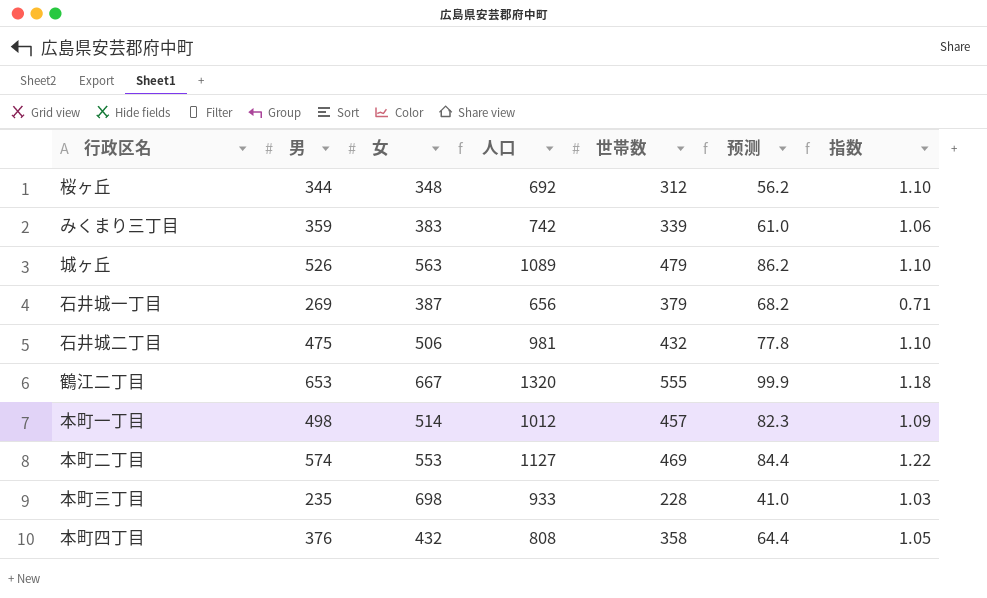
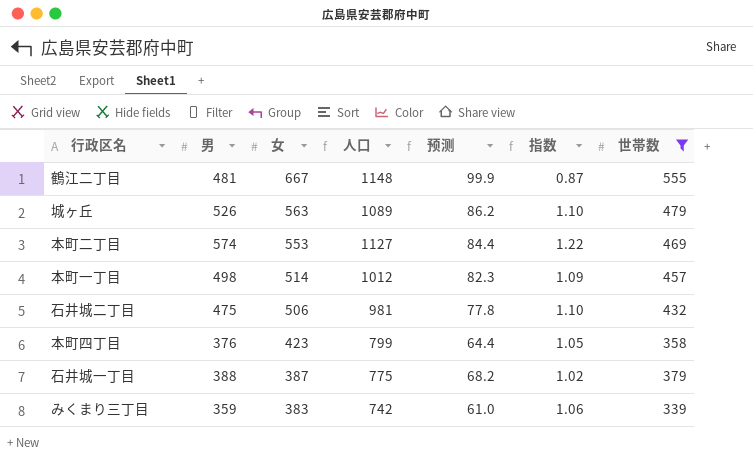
filter: none -> 世帯数 >= 339
row order: none -> 女 descending
column 世帯数 | position: 5 -> 7
鶴江二丁目 | 男: 653 -> 481
鶴江二丁目 | 人口: 1320 -> 1148
鶴江二丁目 | 指数: 1.18 -> 0.87
本町四丁目 | 女: 432 -> 423
本町四丁目 | 人口: 808 -> 799
石井城一丁目 | 男: 269 -> 388
石井城一丁目 | 人口: 656 -> 775
石井城一丁目 | 指数: 0.71 -> 1.02

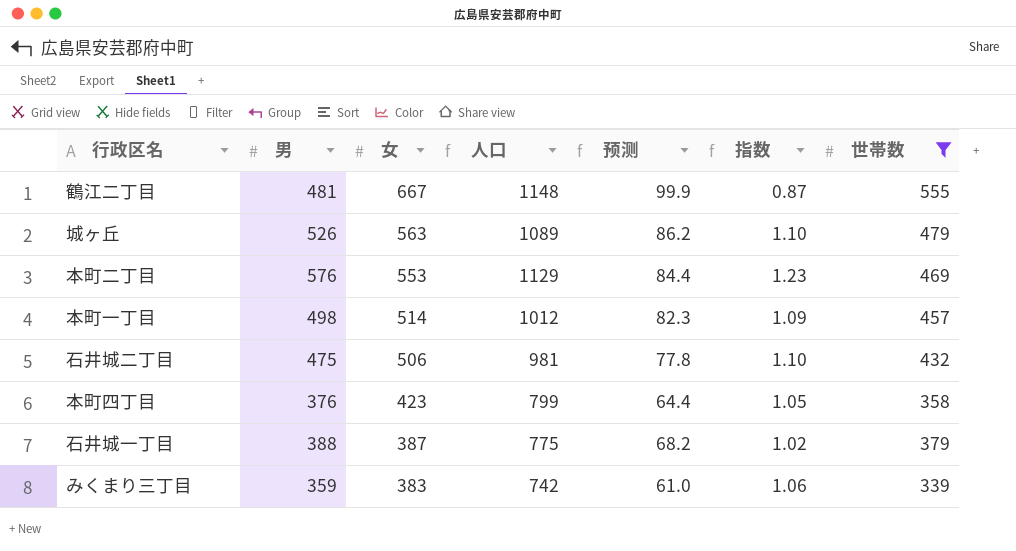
本町二丁目 | 男: 574 -> 576
本町二丁目 | 人口: 1127 -> 1129
本町二丁目 | 指数: 1.22 -> 1.23

